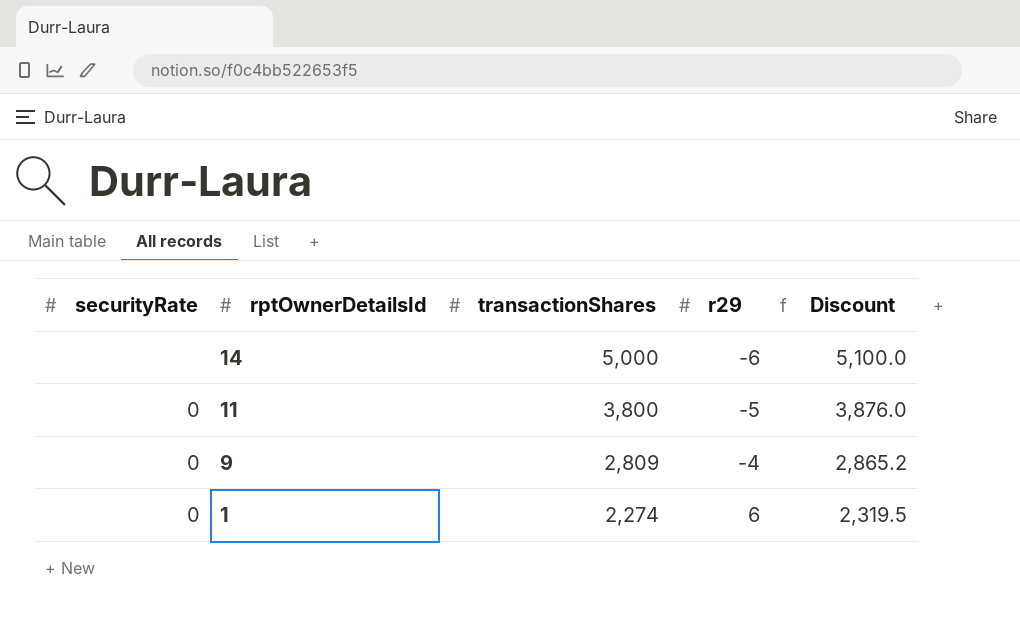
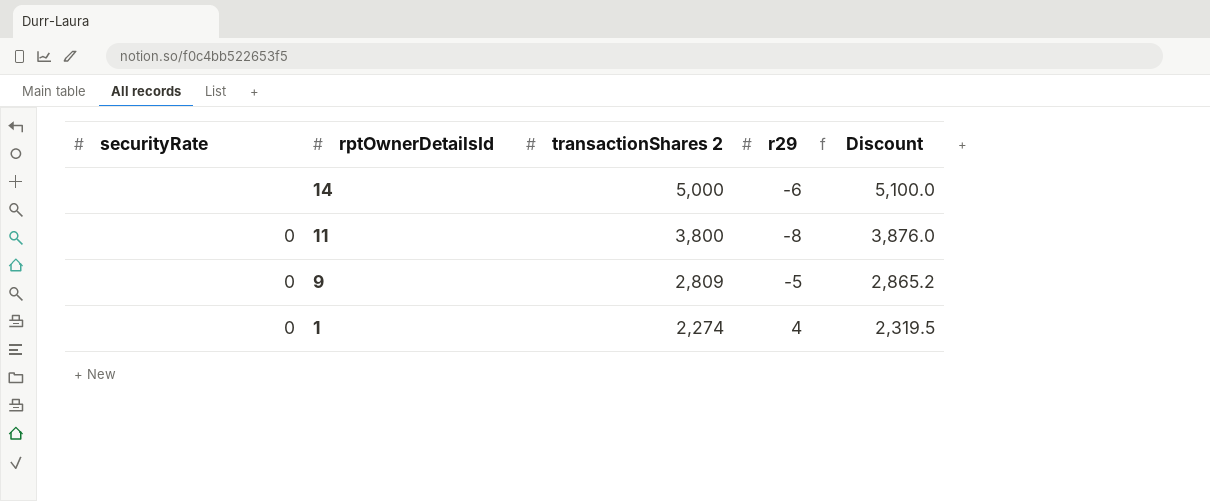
column name: transactionShares -> transactionShares 2
11 | r29: -5 -> -8
9 | r29: -4 -> -5
1 | r29: 6 -> 4

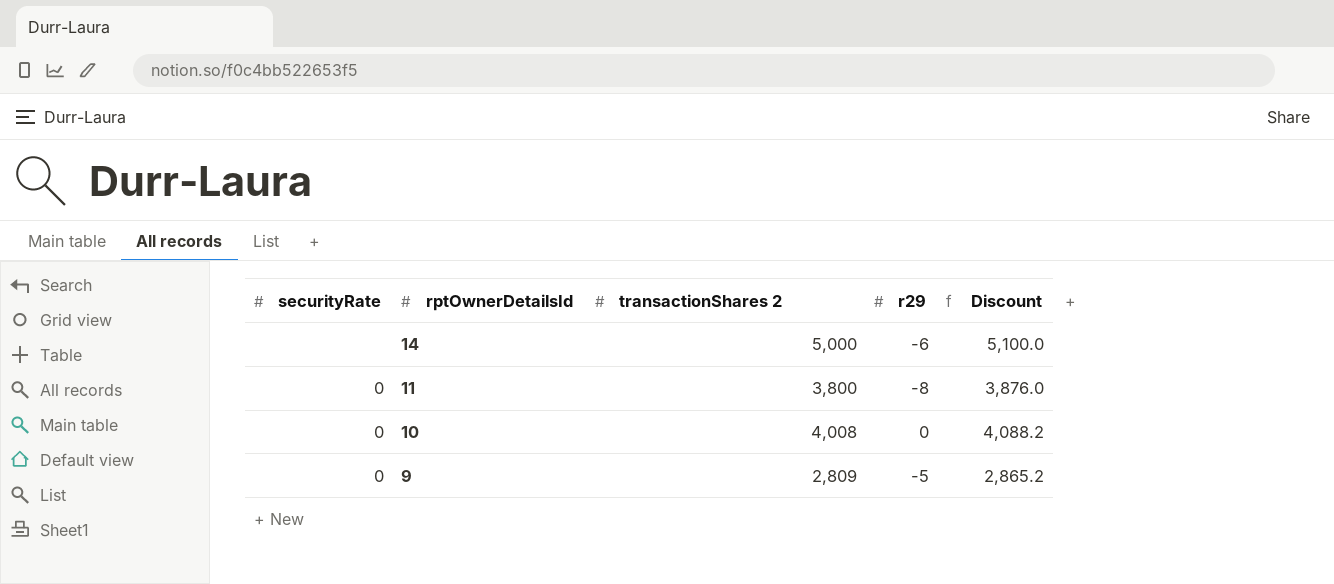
row 1: 0 | 2,274 | 4 | 2,319.5 -> none
row 10: none -> 0 | 4,008 | 0 | 4,088.2

